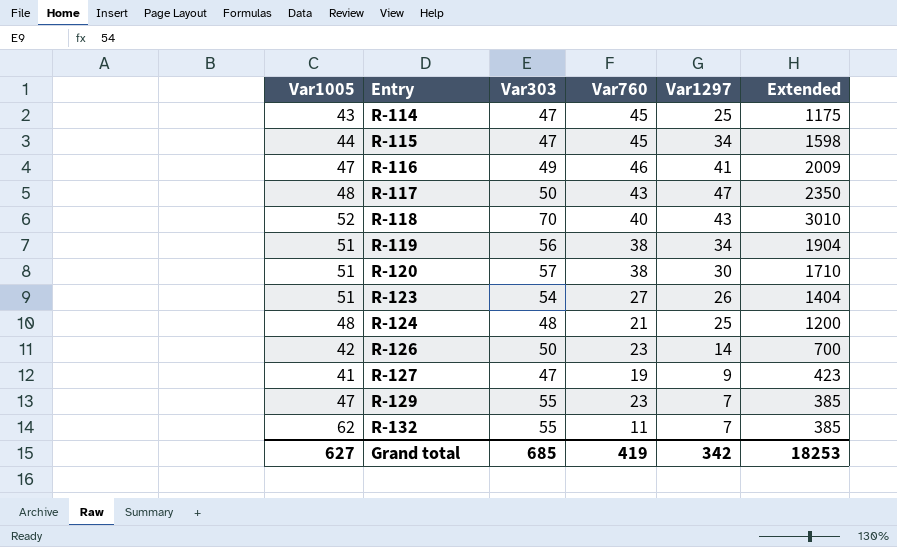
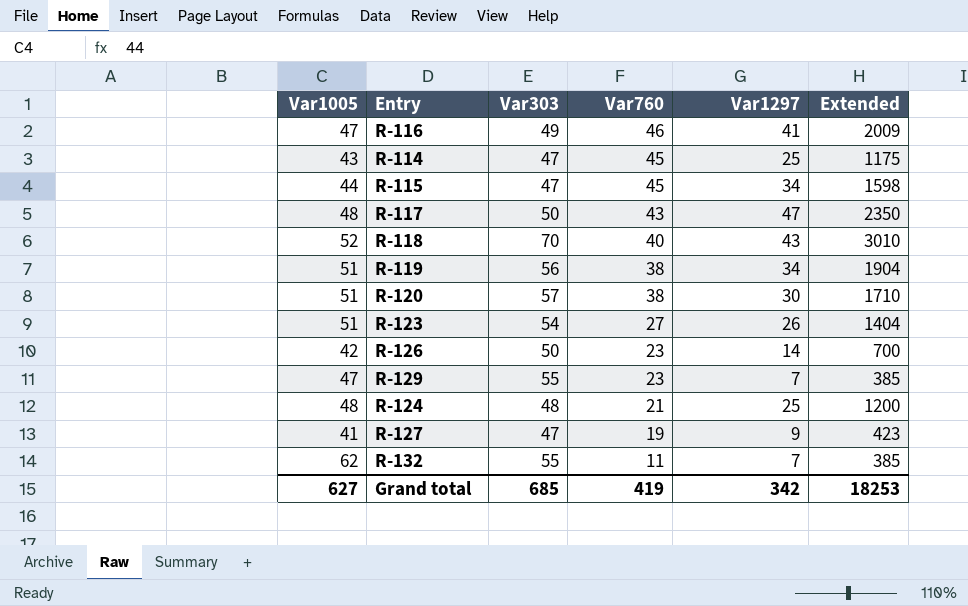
row order: Entry ascending -> Var760 descending

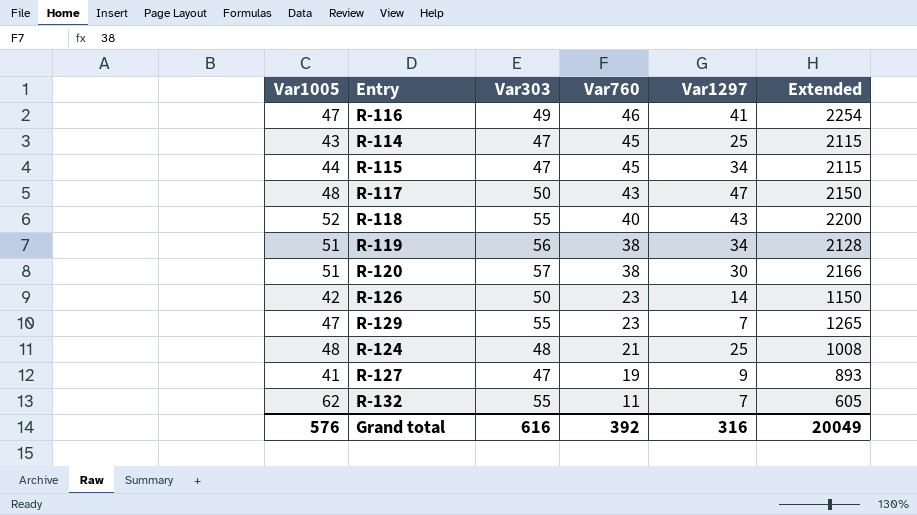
column Extended | formula: [Var303] * [Var1297] -> [Var303] * [Var760]
row R-123: 51 | 54 | 27 | 26 | 1404 -> none
R-118 | Var303: 70 -> 55
Grand total | Var1005: 627 -> 576
Grand total | Var303: 685 -> 616
Grand total | Var760: 419 -> 392
Grand total | Var1297: 342 -> 316
Grand total | Extended: 18253 -> 20049

